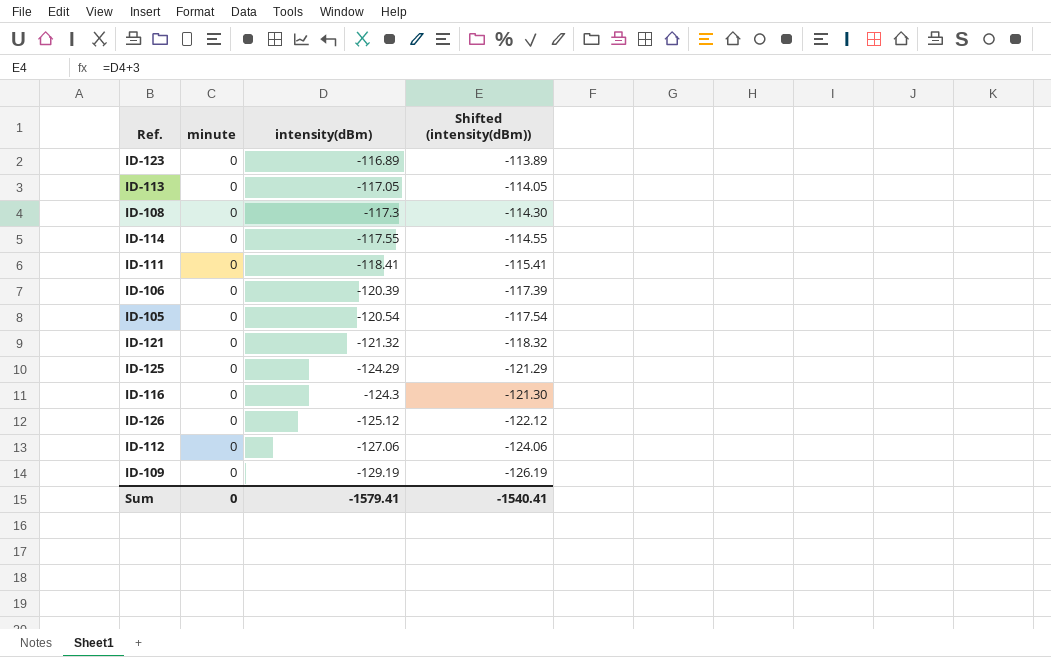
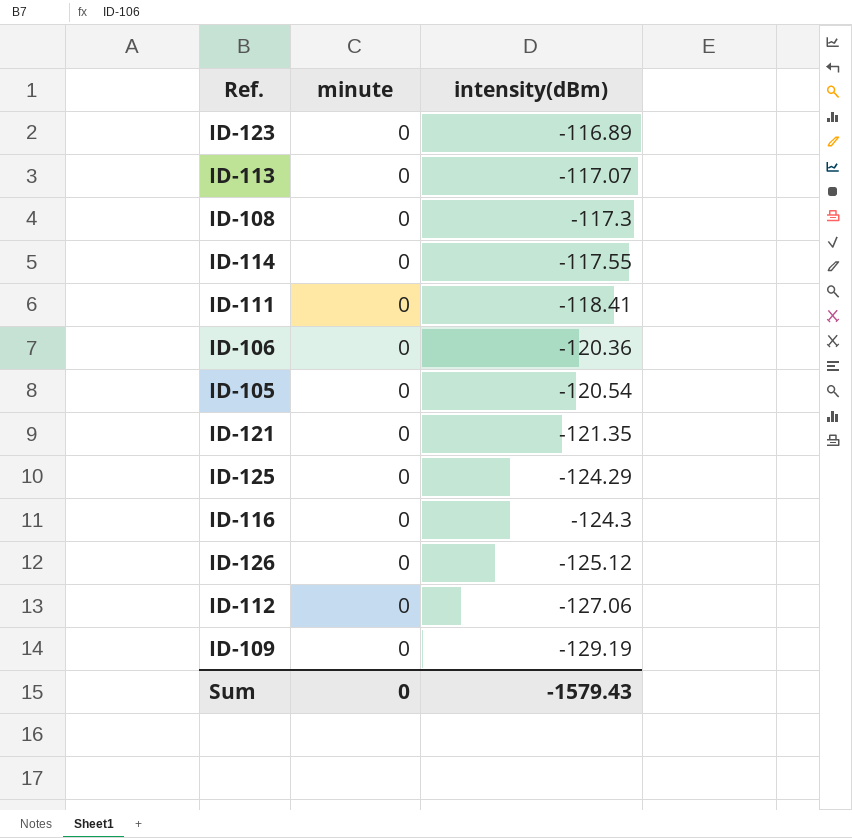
column Shifted (intensity(dBm)) | formula: [intensity(dBm)] + 3 -> none
ID-113 | intensity(dBm): -117.05 -> -117.07
ID-106 | intensity(dBm): -120.39 -> -120.36
ID-121 | intensity(dBm): -121.32 -> -121.35
Sum | intensity(dBm): -1579.41 -> -1579.43

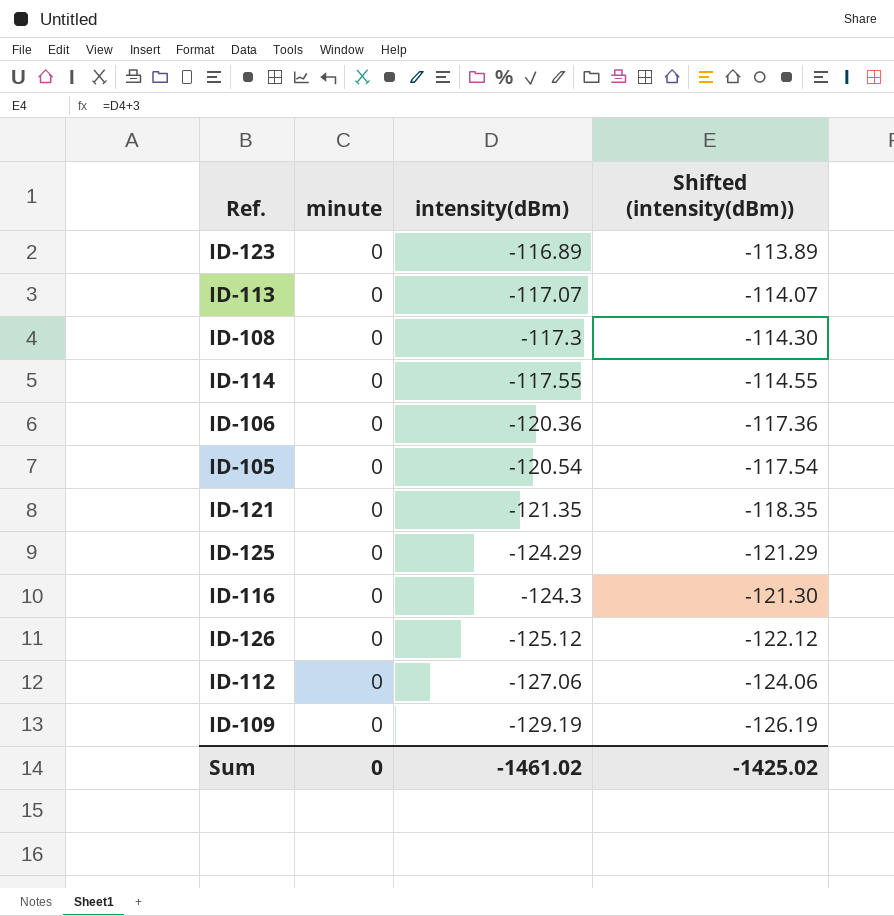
column Shifted (intensity(dBm)) | formula: none -> [intensity(dBm)] + 3
row ID-111: 0 | -118.41 -> none
Sum | intensity(dBm): -1579.43 -> -1461.02

